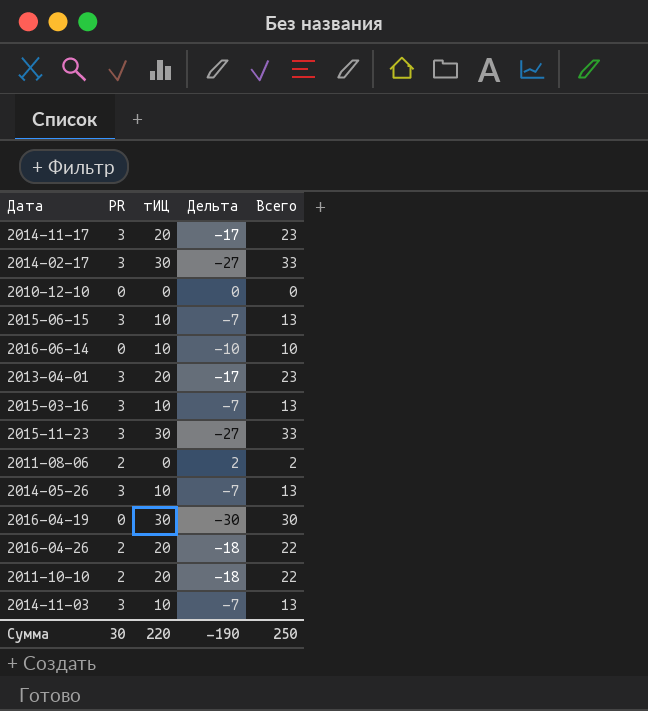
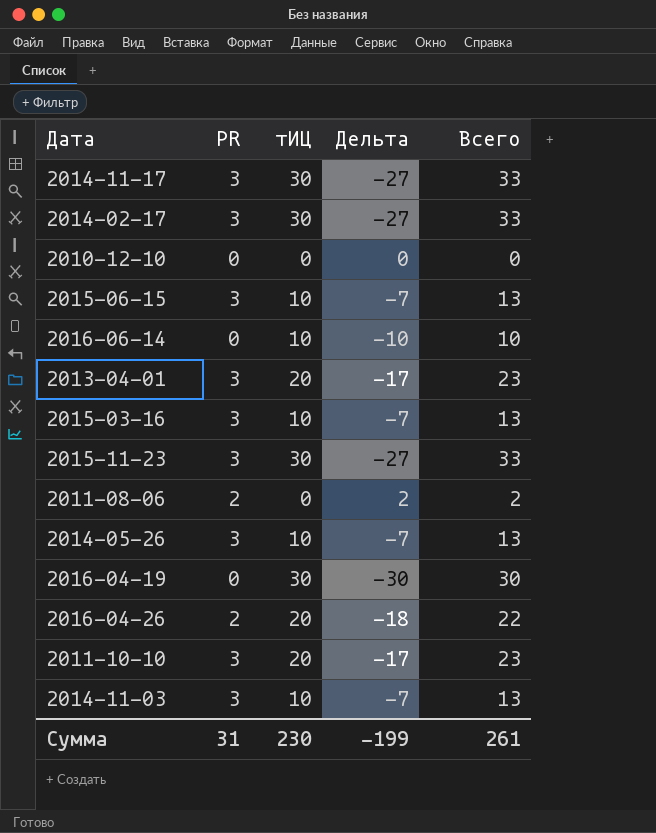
2014-11-17 | тИЦ: 20 -> 30
2014-11-17 | Дельта: -17 -> -27
2014-11-17 | Всего: 23 -> 33
2011-10-10 | PR: 2 -> 3
2011-10-10 | Дельта: -18 -> -17
2011-10-10 | Всего: 22 -> 23
Сумма | PR: 30 -> 31
Сумма | тИЦ: 220 -> 230
Сумма | Дельта: -190 -> -199
Сумма | Всего: 250 -> 261

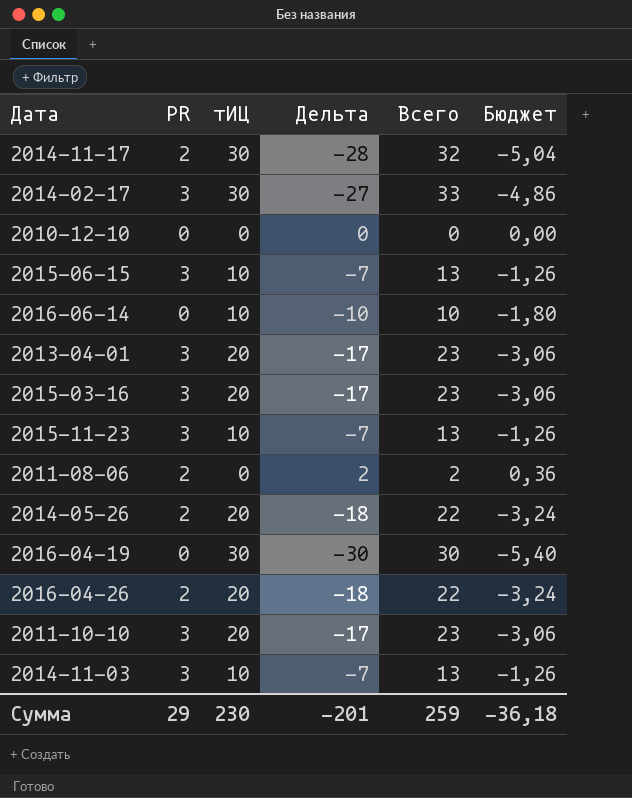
column Бюджет | formula: none -> [Дельта] * 0,18
2014-11-17 | PR: 3 -> 2
2014-11-17 | Дельта: -27 -> -28
2014-11-17 | Всего: 33 -> 32
2015-03-16 | тИЦ: 10 -> 20
2015-03-16 | Дельта: -7 -> -17
2015-03-16 | Всего: 13 -> 23
2015-11-23 | тИЦ: 30 -> 10
2015-11-23 | Дельта: -27 -> -7
2015-11-23 | Всего: 33 -> 13
2014-05-26 | PR: 3 -> 2
2014-05-26 | тИЦ: 10 -> 20
2014-05-26 | Дельта: -7 -> -18
2014-05-26 | Всего: 13 -> 22
Сумма | PR: 31 -> 29
Сумма | Дельта: -199 -> -201
Сумма | Всего: 261 -> 259

